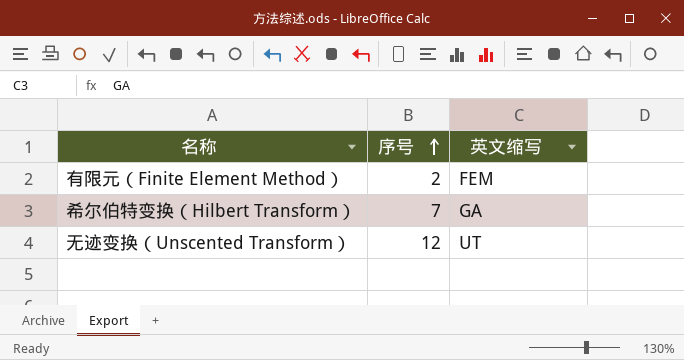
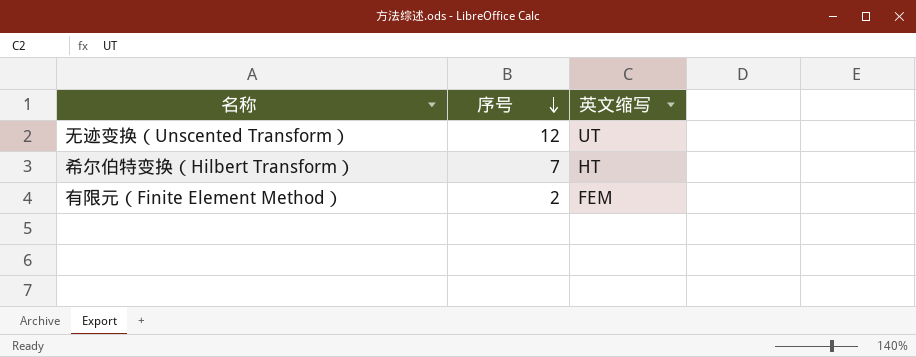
row order: 序号 ascending -> 序号 descending
希尔伯特变换（Hilbert Transform） | 英文缩写: GA -> HT

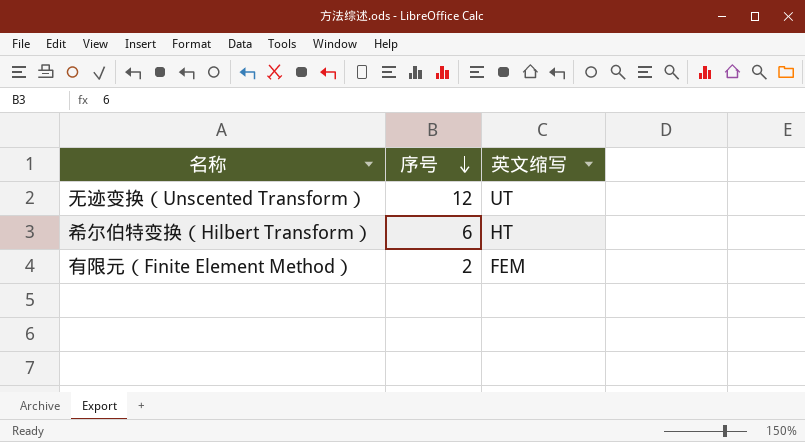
希尔伯特变换（Hilbert Transform） | 序号: 7 -> 6

